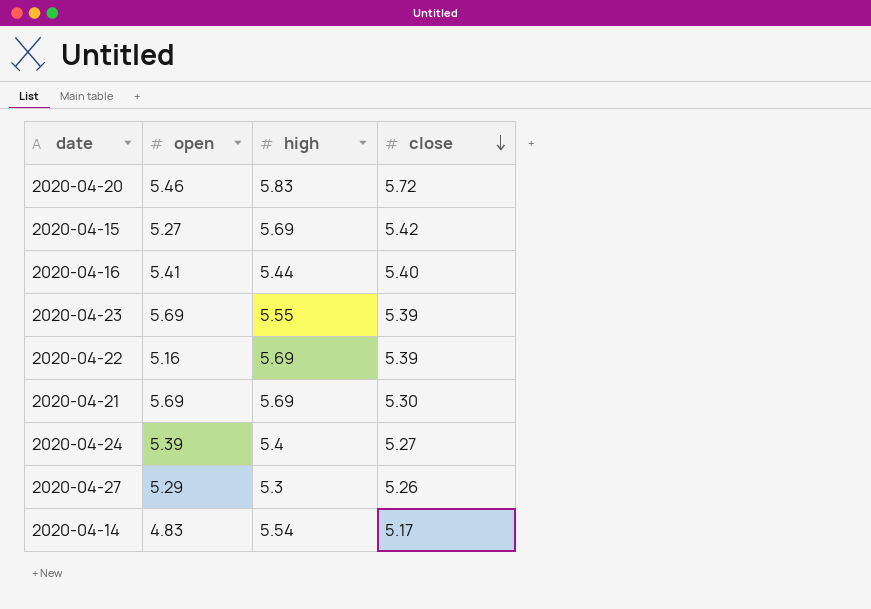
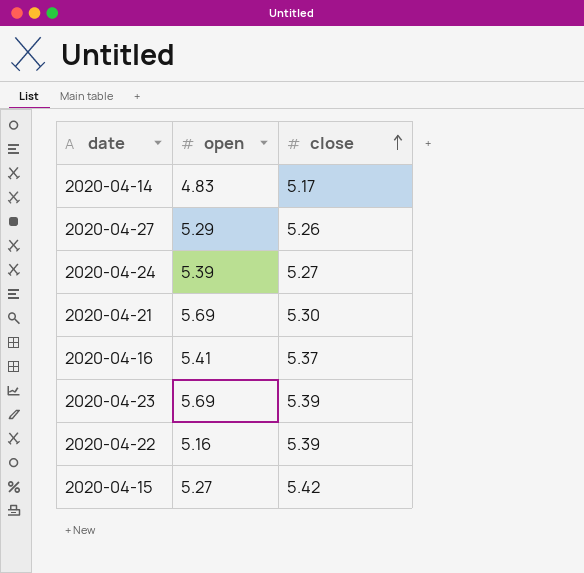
row order: close descending -> close ascending
column high | position: 3 -> none
row 2020-04-20: 5.46 | 5.83 | 5.72 -> none
2020-04-16 | close: 5.40 -> 5.37

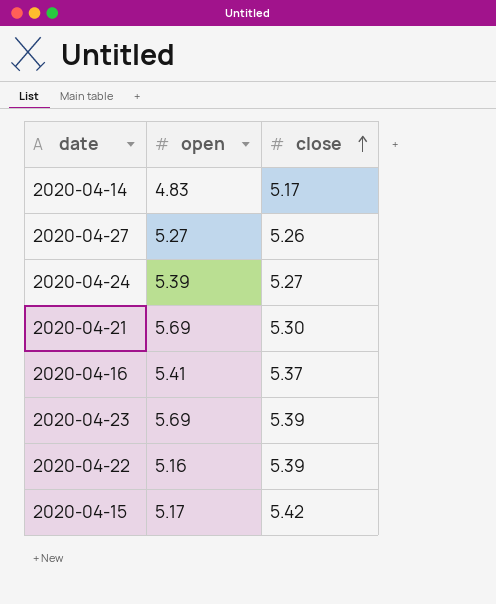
2020-04-27 | open: 5.29 -> 5.27
2020-04-15 | open: 5.27 -> 5.17

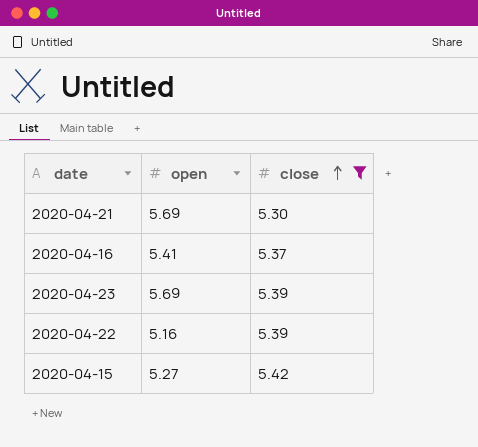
filter: none -> close >= 5.30
2020-04-15 | open: 5.17 -> 5.27

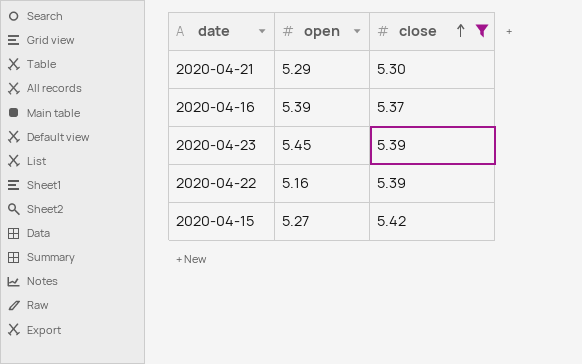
2020-04-21 | open: 5.69 -> 5.29
2020-04-16 | open: 5.41 -> 5.39
2020-04-23 | open: 5.69 -> 5.45

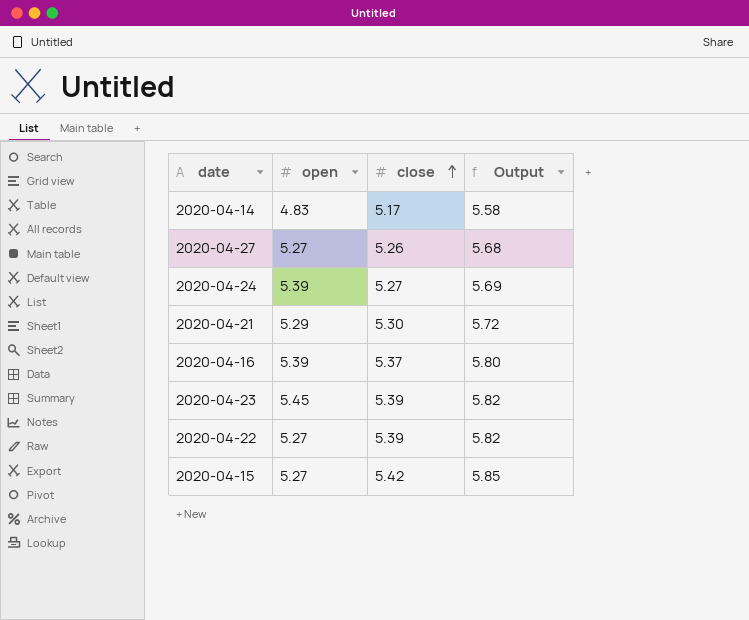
filter: close >= 5.30 -> none
column Output | formula: none -> [close] * 1.08
2020-04-22 | open: 5.16 -> 5.27

